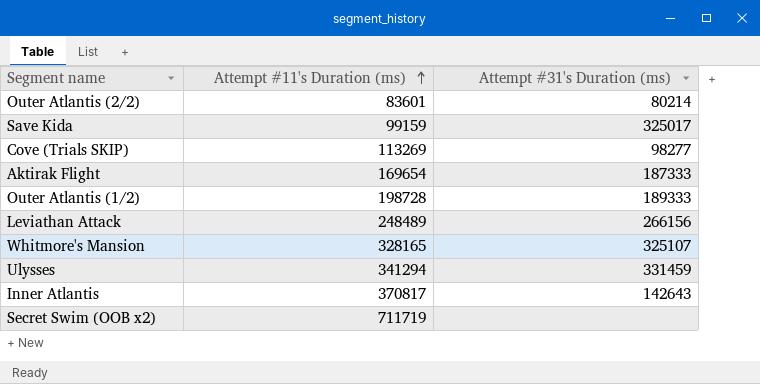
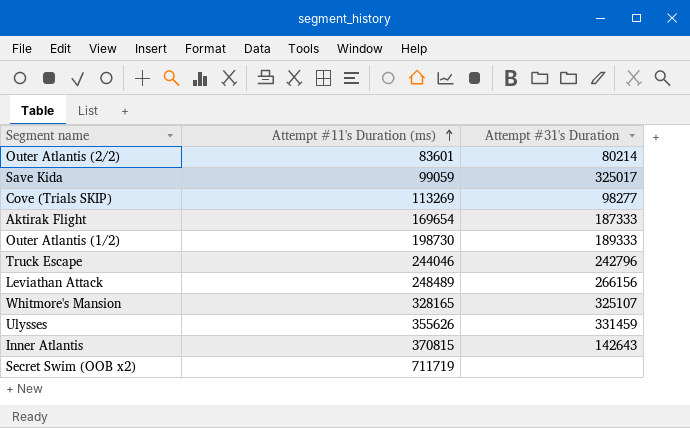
column name: Attempt #31's Duration (ms) -> Attempt #31's Duration
Save Kida | Attempt #11's Duration (ms): 99159 -> 99059
Outer Atlantis (1/2) | Attempt #11's Duration (ms): 198728 -> 198730
row Truck Escape: none -> 244046 | 242796
Ulysses | Attempt #11's Duration (ms): 341294 -> 355626
Inner Atlantis | Attempt #11's Duration (ms): 370817 -> 370815

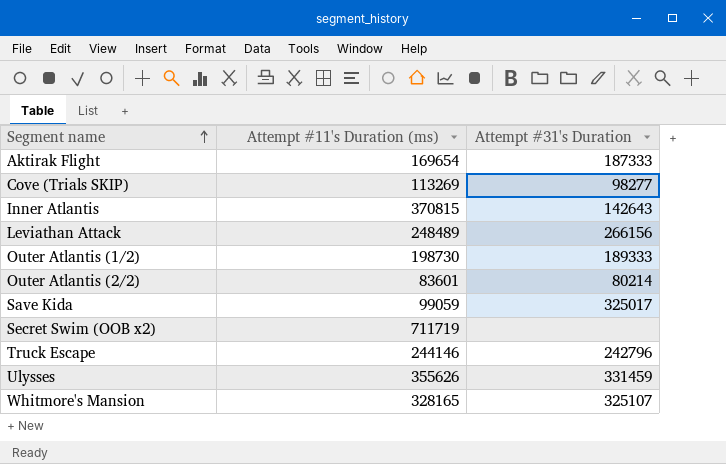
row order: Attempt #11's Duration (ms) ascending -> Segment name ascending
Truck Escape | Attempt #11's Duration (ms): 244046 -> 244146

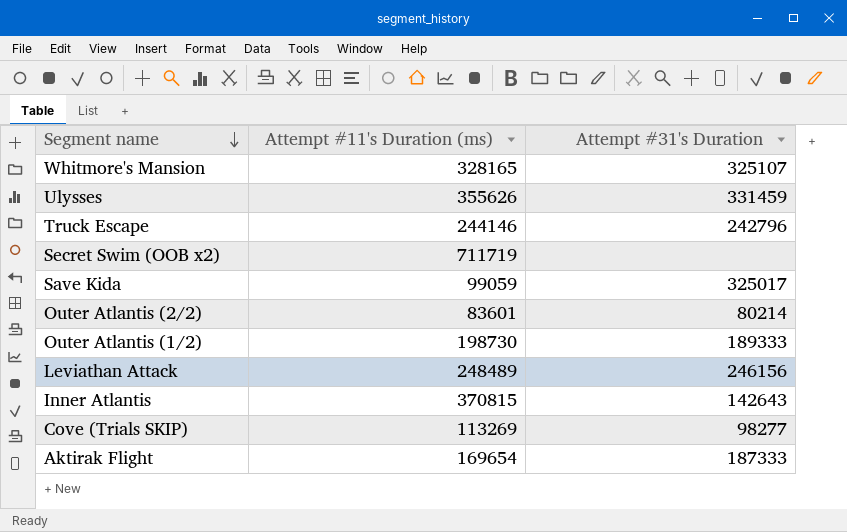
row order: Segment name ascending -> Segment name descending
Leviathan Attack | Attempt #31's Duration: 266156 -> 246156

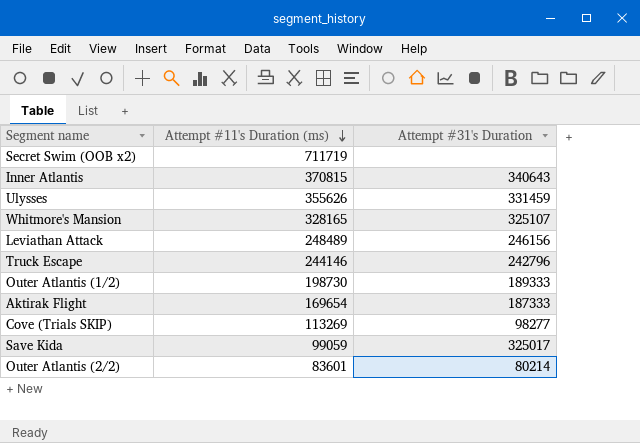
row order: Segment name descending -> Attempt #11's Duration (ms) descending
Inner Atlantis | Attempt #31's Duration: 142643 -> 340643

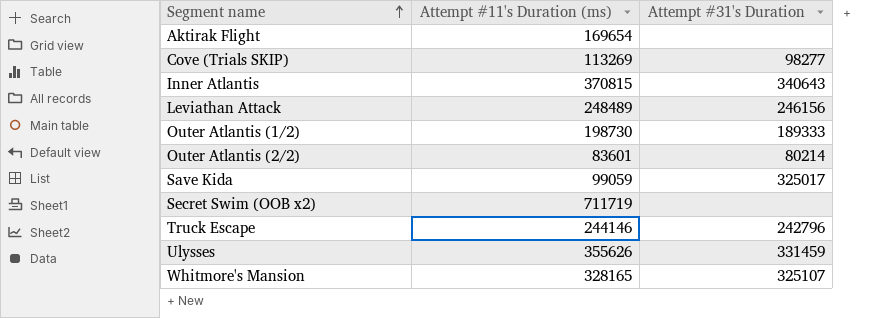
row order: Attempt #11's Duration (ms) descending -> Segment name ascending
Aktirak Flight | Attempt #31's Duration: 187333 -> none

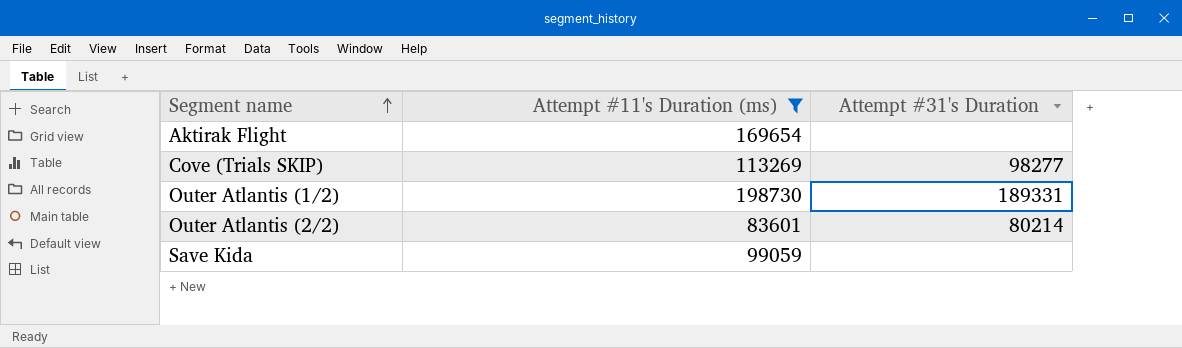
filter: none -> Attempt #11's Duration (ms) <= 198730
Outer Atlantis (1/2) | Attempt #31's Duration: 189333 -> 189331
Save Kida | Attempt #31's Duration: 325017 -> none

